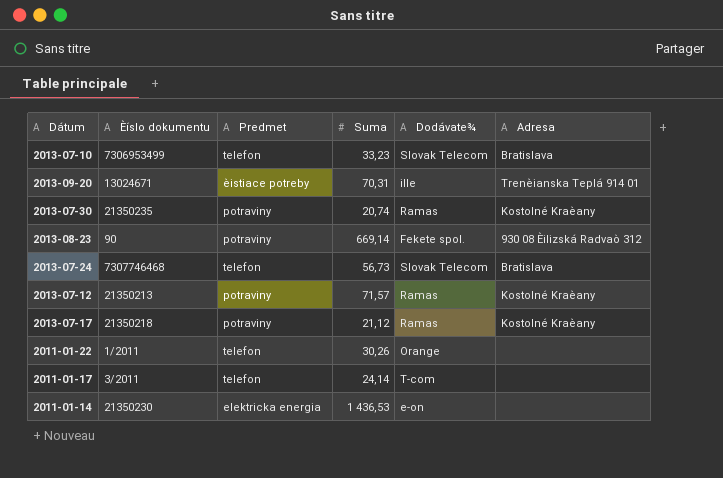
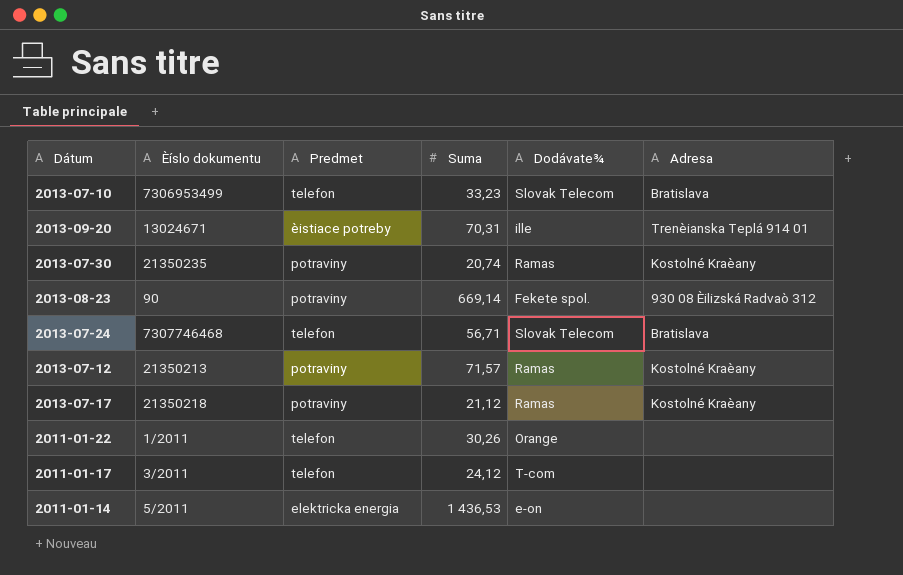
2013-07-24 | Suma: 56,73 -> 56,71
2011-01-17 | Suma: 24,14 -> 24,12
2011-01-14 | Èíslo dokumentu: 21350230 -> 5/2011

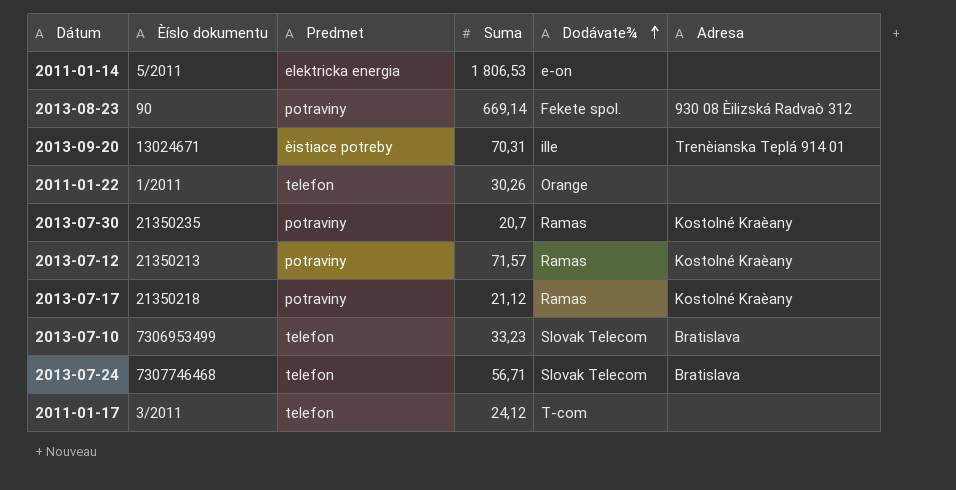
row order: none -> Dodávate¾ ascending
2011-01-14 | Suma: 1 436,53 -> 1 806,53
2013-07-30 | Suma: 20,74 -> 20,7

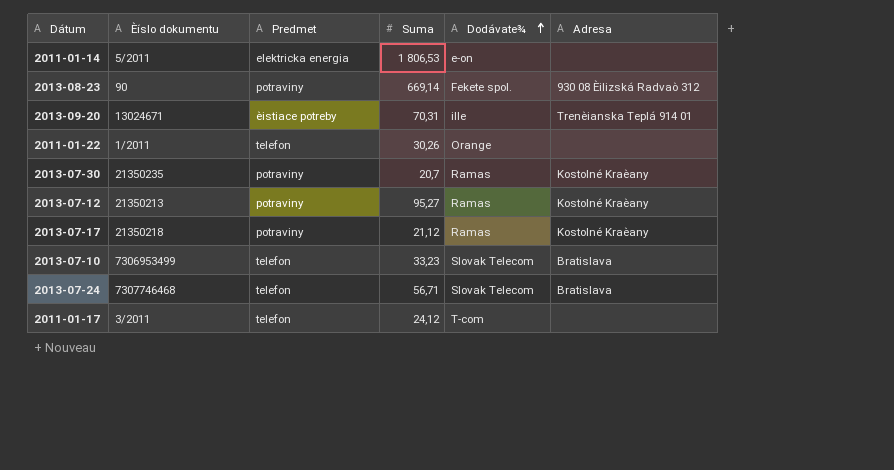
2013-07-12 | Suma: 71,57 -> 95,27

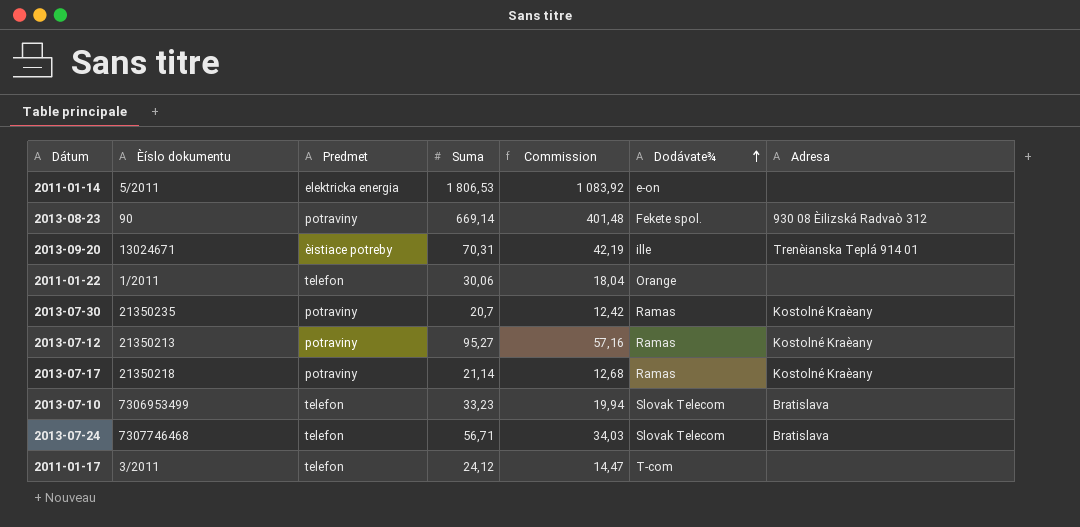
column Commission | formula: none -> [Suma] * 0,6
2011-01-22 | Suma: 30,26 -> 30,06
2013-07-17 | Suma: 21,12 -> 21,14

